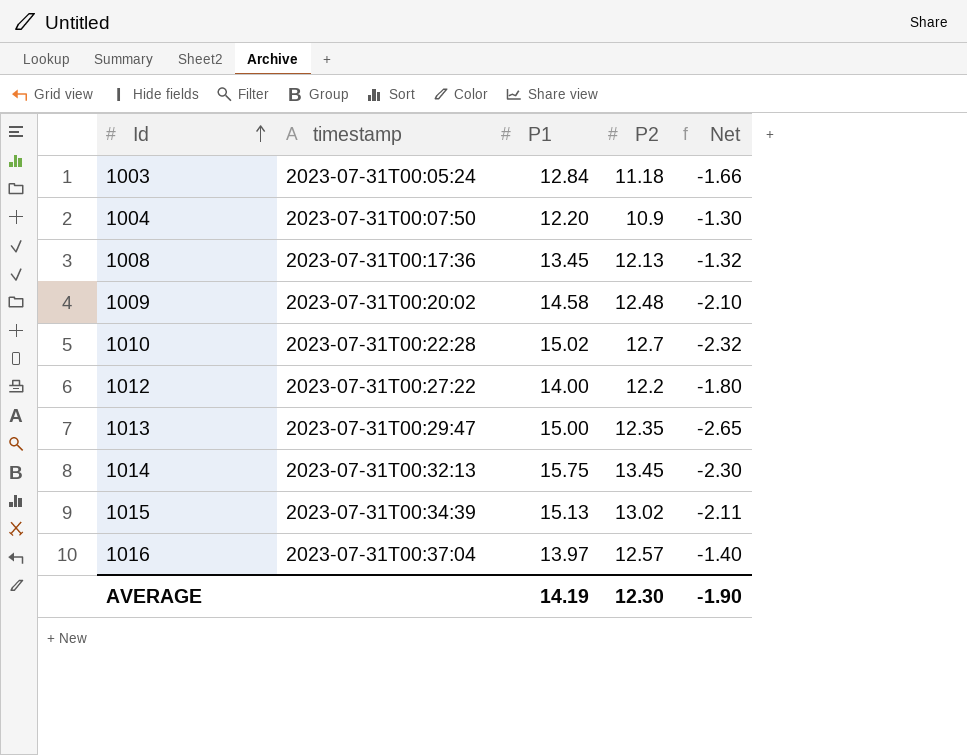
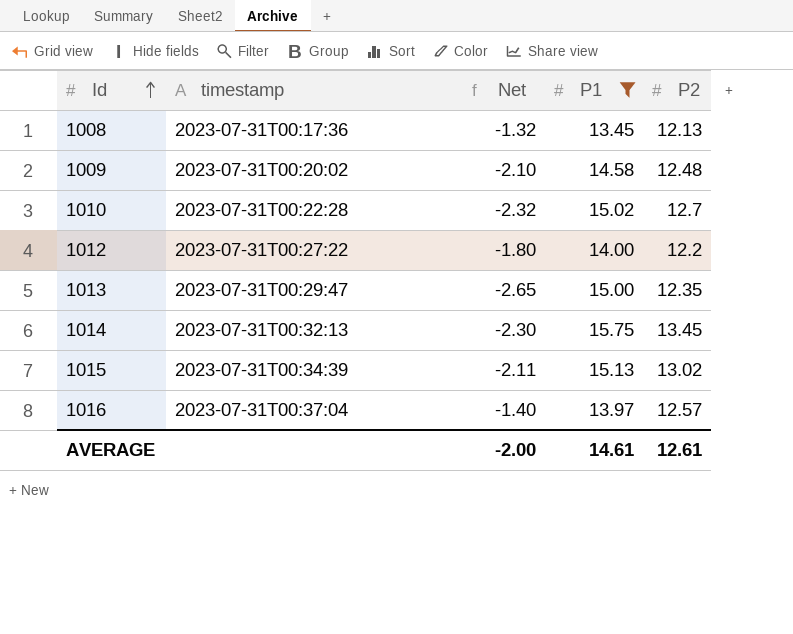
filter: none -> P1 >= 13.45
column Net | position: 5 -> 3
AVERAGE | Net: -1.90 -> -2.00
AVERAGE | P1: 14.19 -> 14.61
AVERAGE | P2: 12.30 -> 12.61

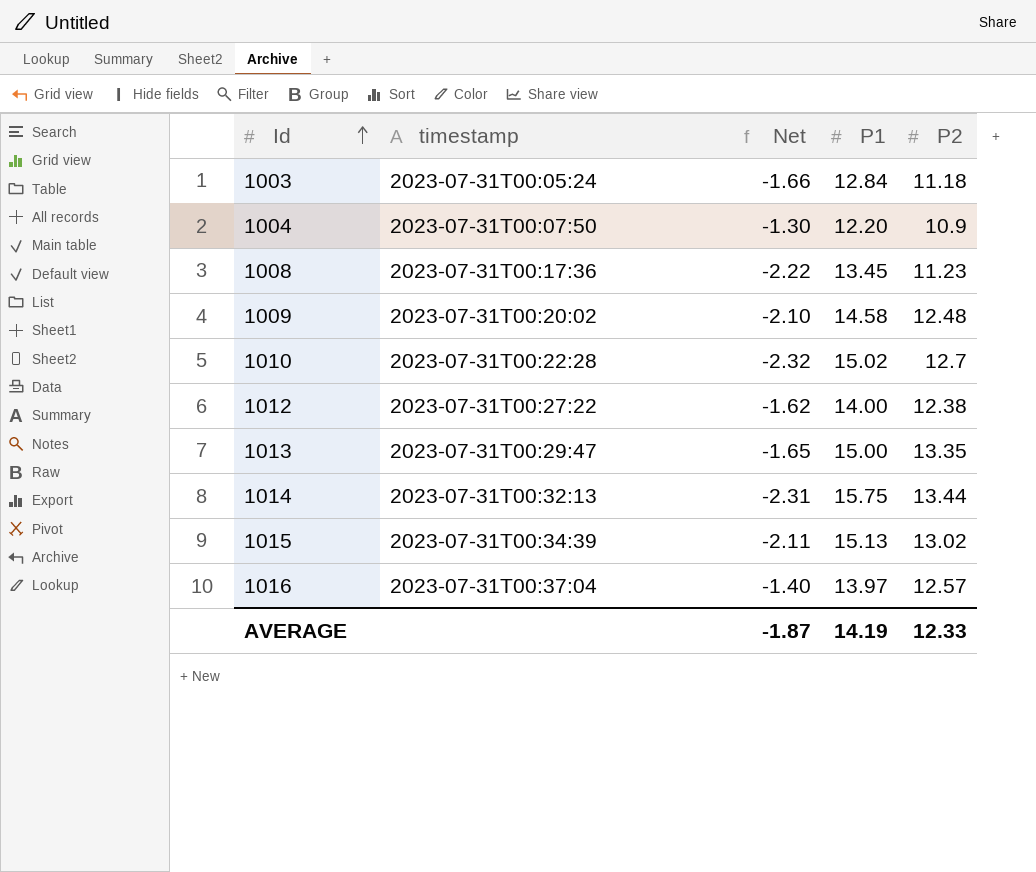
filter: P1 >= 13.45 -> none
1008 | Net: -1.32 -> -2.22
1008 | P2: 12.13 -> 11.23
1012 | Net: -1.80 -> -1.62
1012 | P2: 12.2 -> 12.38
1013 | Net: -2.65 -> -1.65
1013 | P2: 12.35 -> 13.35
1014 | Net: -2.30 -> -2.31
1014 | P2: 13.45 -> 13.44
AVERAGE | Net: -2.00 -> -1.87
AVERAGE | P1: 14.61 -> 14.19
AVERAGE | P2: 12.61 -> 12.33

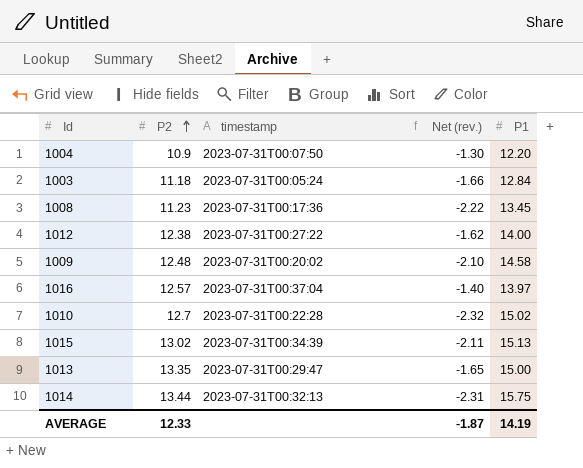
row order: Id ascending -> P2 ascending
column P2 | position: 5 -> 2
column name: Net -> Net (rev.)

